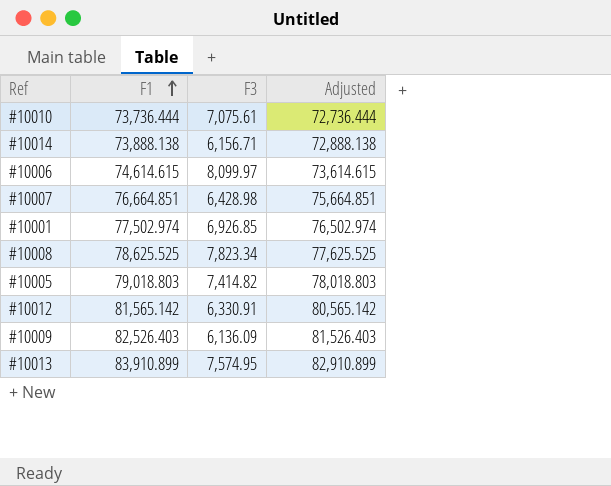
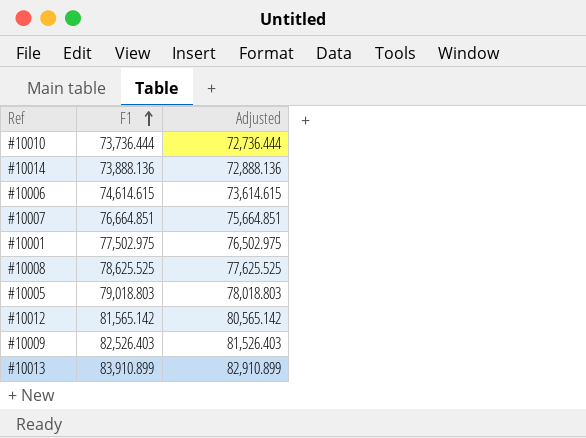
column F3 | position: 3 -> none
#10014 | F1: 73,888.138 -> 73,888.136
#10014 | Adjusted: 72,888.138 -> 72,888.136
#10001 | F1: 77,502.974 -> 77,502.975
#10001 | Adjusted: 76,502.974 -> 76,502.975

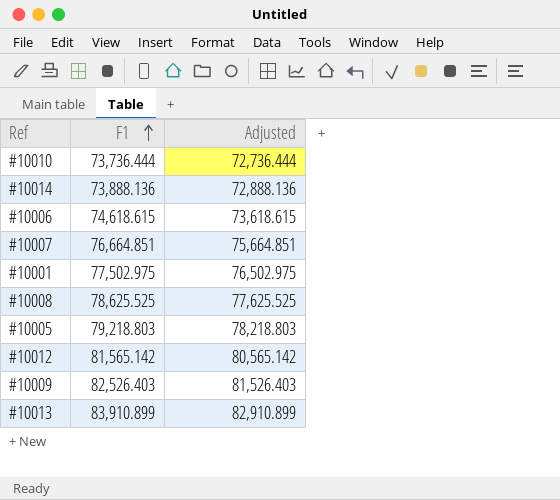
#10006 | F1: 74,614.615 -> 74,618.615
#10006 | Adjusted: 73,614.615 -> 73,618.615
#10005 | F1: 79,018.803 -> 79,218.803
#10005 | Adjusted: 78,018.803 -> 78,218.803

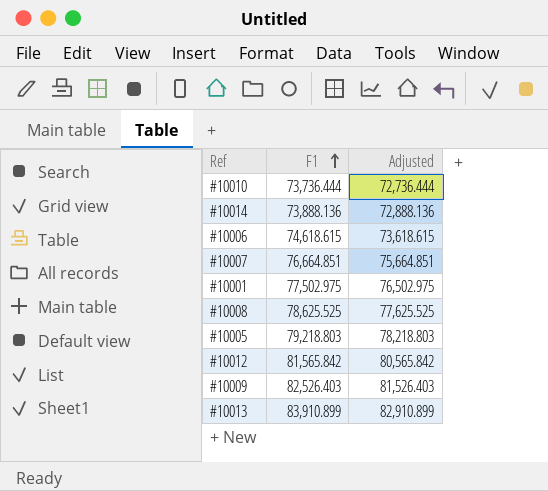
#10012 | F1: 81,565.142 -> 81,565.842
#10012 | Adjusted: 80,565.142 -> 80,565.842

